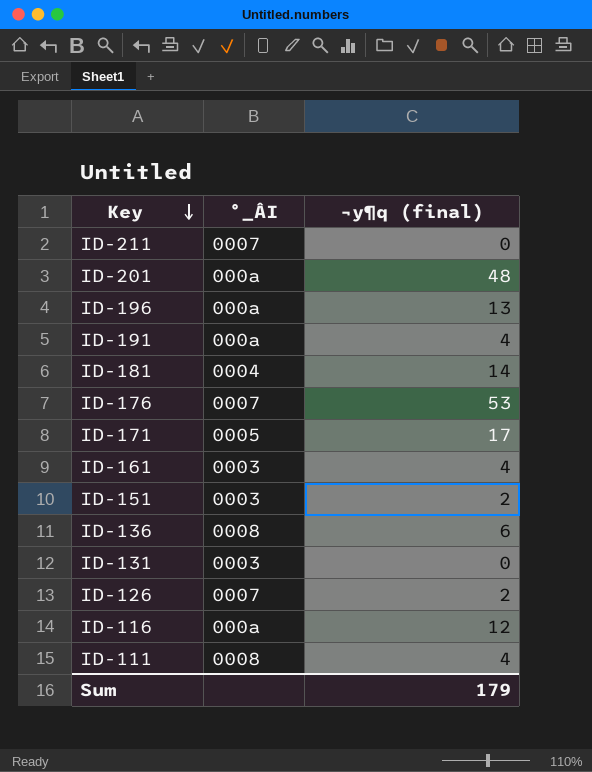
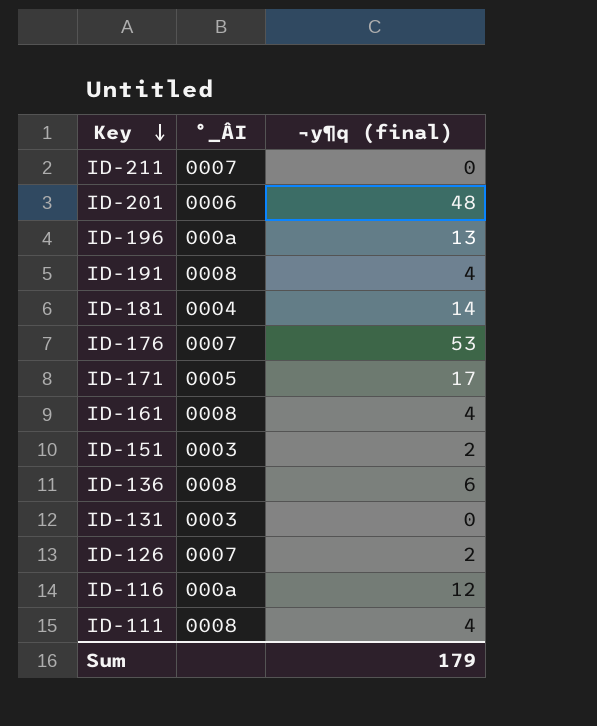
ID-201 | °_ÂI: 000a -> 0006
ID-191 | °_ÂI: 000a -> 0008
ID-161 | °_ÂI: 0003 -> 0008

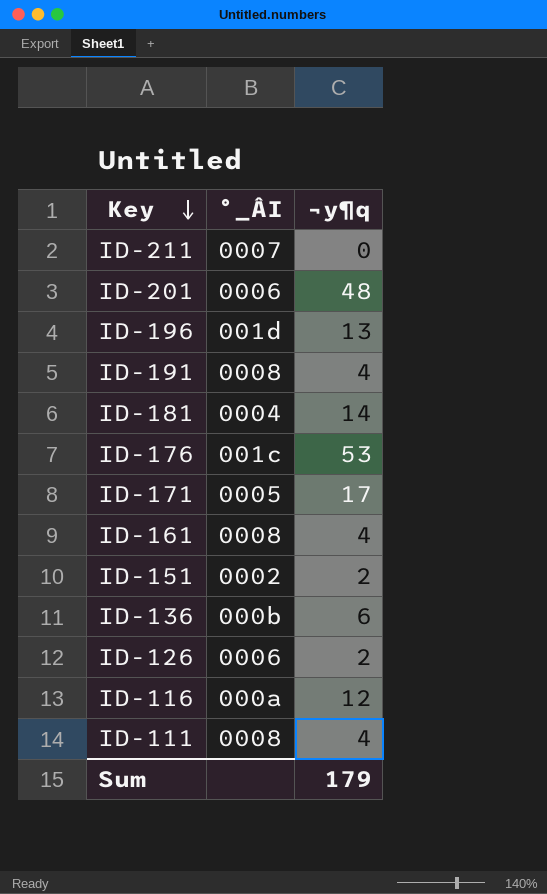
column name: ¬y¶q (final) -> ¬y¶q
row ID-131: 0003 | 0 -> none
ID-196 | °_ÂI: 000a -> 001d
ID-176 | °_ÂI: 0007 -> 001c
ID-151 | °_ÂI: 0003 -> 0002
ID-136 | °_ÂI: 0008 -> 000b
ID-126 | °_ÂI: 0007 -> 0006

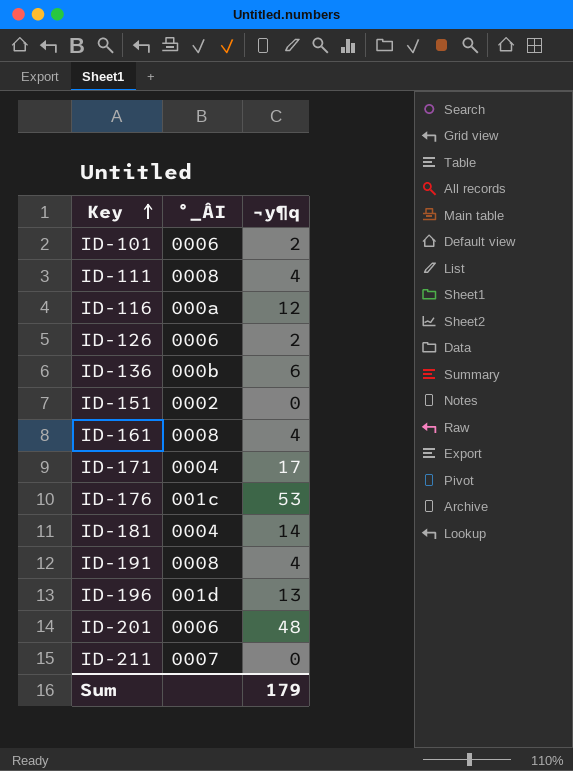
row order: Key descending -> Key ascending
row ID-101: none -> 0006 | 2
ID-151 | ¬y¶q: 2 -> 0
ID-171 | °_ÂI: 0005 -> 0004

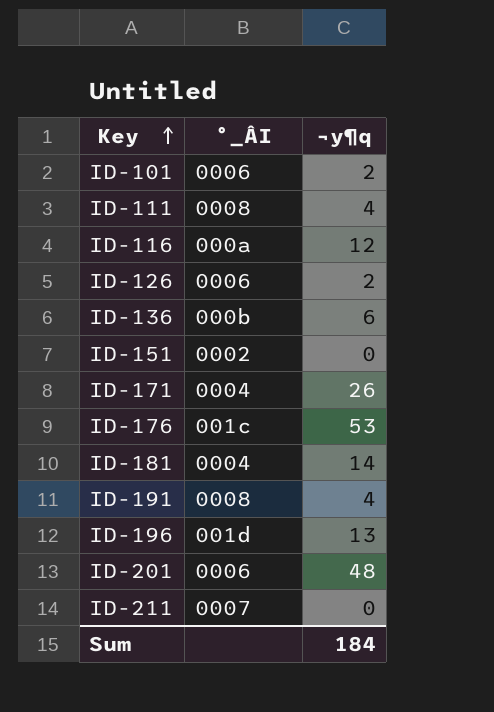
row ID-161: 0008 | 4 -> none
ID-171 | ¬y¶q: 17 -> 26
Sum | ¬y¶q: 179 -> 184

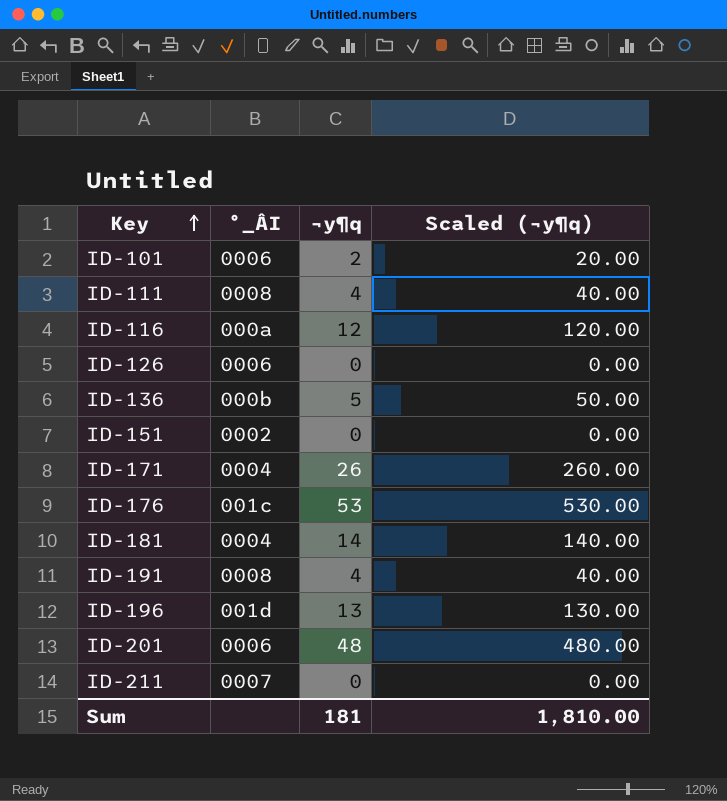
column Scaled (¬y¶q) | formula: none -> [¬y¶q] * 10
ID-126 | ¬y¶q: 2 -> 0
ID-136 | ¬y¶q: 6 -> 5
Sum | ¬y¶q: 184 -> 181

